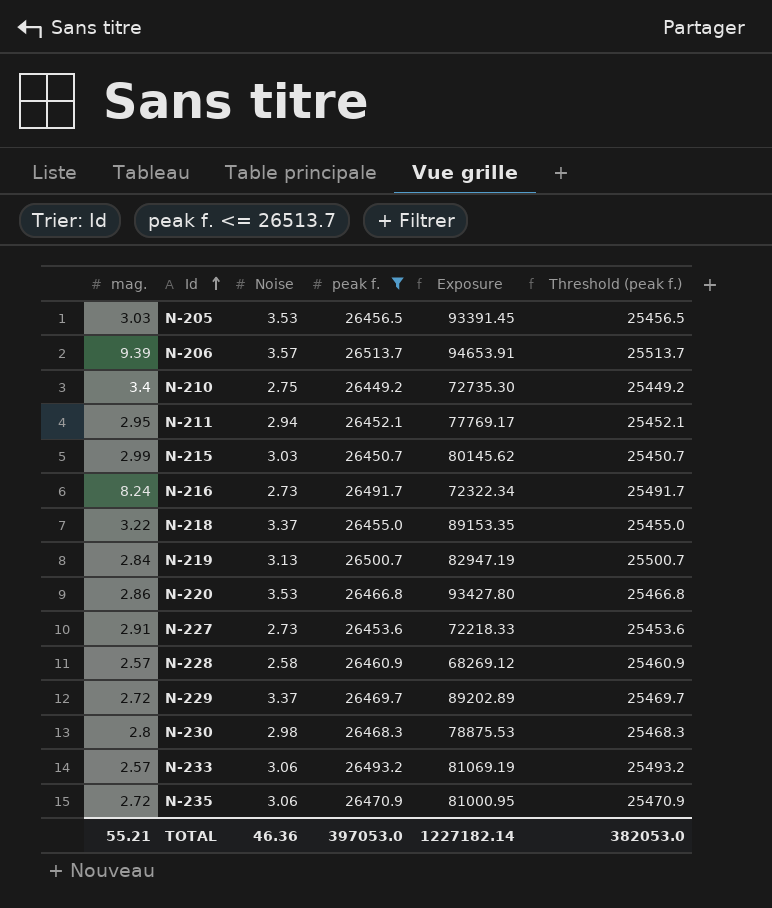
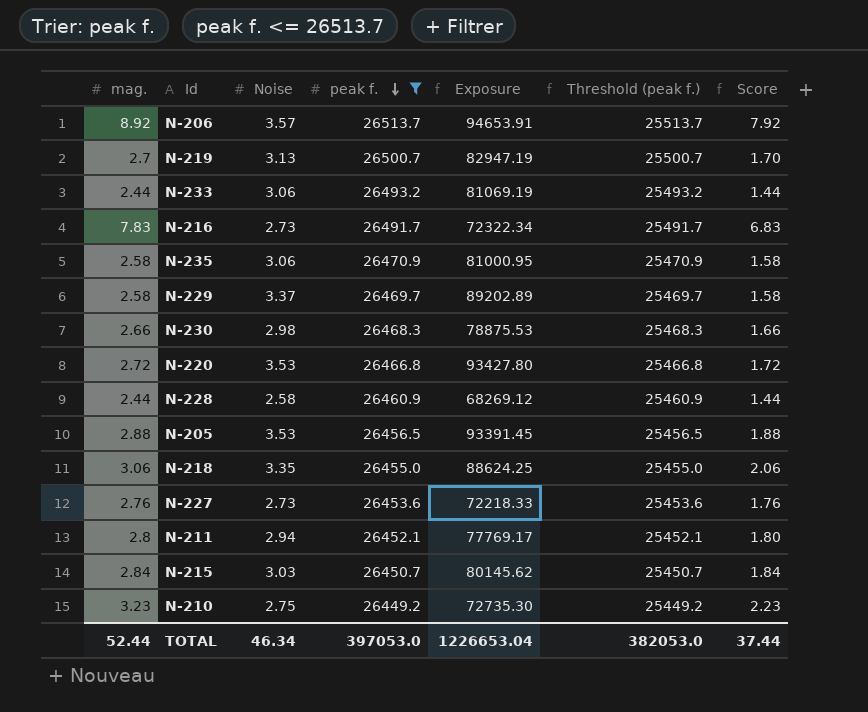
row order: Id ascending -> peak f. descending
column Score | formula: none -> [mag.] - 1
N-206 | mag.: 9.39 -> 8.92
N-219 | mag.: 2.84 -> 2.7
N-233 | mag.: 2.57 -> 2.44
N-216 | mag.: 8.24 -> 7.83
N-235 | mag.: 2.72 -> 2.58
N-229 | mag.: 2.72 -> 2.58
N-230 | mag.: 2.8 -> 2.66
N-220 | mag.: 2.86 -> 2.72
N-228 | mag.: 2.57 -> 2.44
N-205 | mag.: 3.03 -> 2.88
N-218 | mag.: 3.22 -> 3.06
N-218 | Noise: 3.37 -> 3.35
N-218 | Exposure: 89153.35 -> 88624.25
N-227 | mag.: 2.91 -> 2.76
N-211 | mag.: 2.95 -> 2.8
N-215 | mag.: 2.99 -> 2.84
N-210 | mag.: 3.4 -> 3.23
TOTAL | mag.: 55.21 -> 52.44
TOTAL | Noise: 46.36 -> 46.34
TOTAL | Exposure: 1227182.14 -> 1226653.04

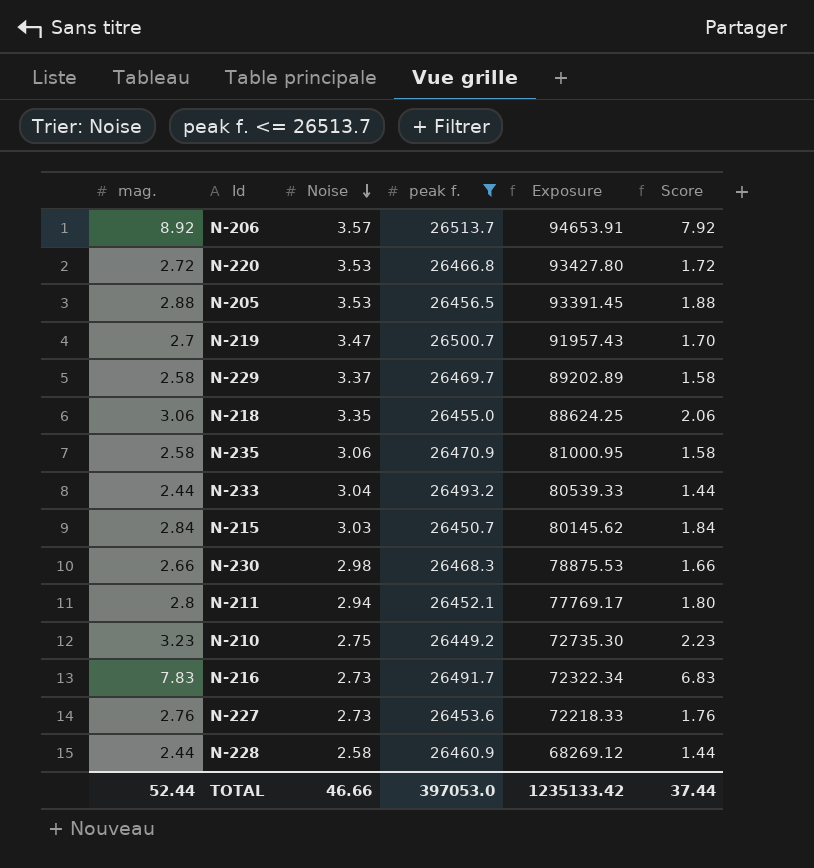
row order: peak f. descending -> Noise descending
column Threshold (peak f.) | formula: [peak f.] - 1000 -> none
N-219 | Noise: 3.13 -> 3.47
N-219 | Exposure: 82947.19 -> 91957.43
N-233 | Noise: 3.06 -> 3.04
N-233 | Exposure: 81069.19 -> 80539.33
TOTAL | Noise: 46.34 -> 46.66
TOTAL | Exposure: 1226653.04 -> 1235133.42

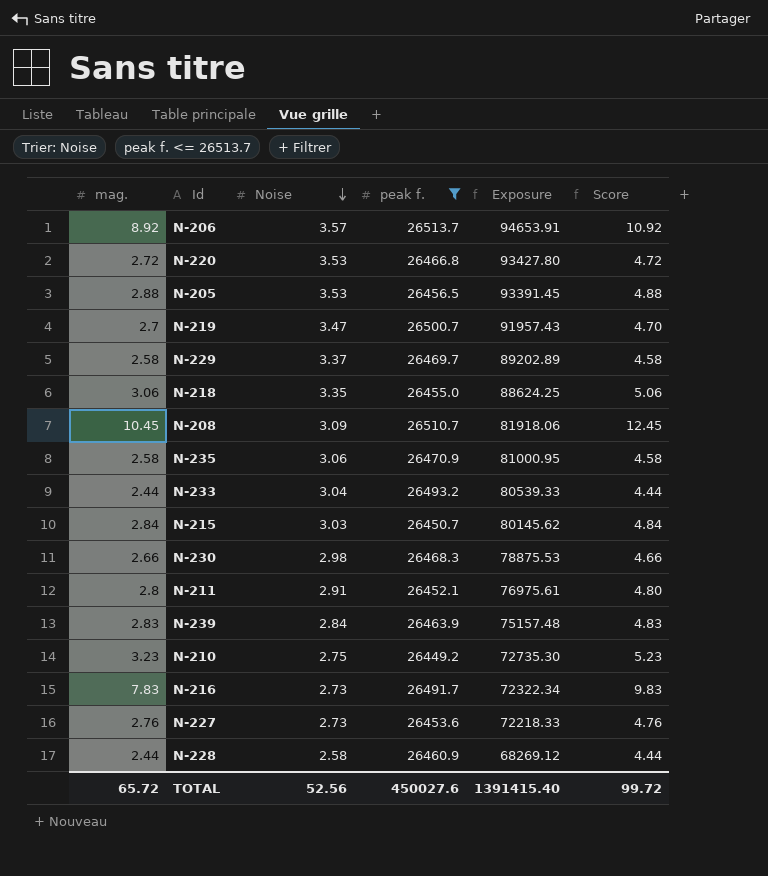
column Score | formula: [mag.] - 1 -> [mag.] + 2
row N-208: none -> 10.45 | 3.09 | 26510.7 | 81918.06 | 12.45
N-211 | Noise: 2.94 -> 2.91
N-211 | Exposure: 77769.17 -> 76975.61
row N-239: none -> 2.83 | 2.84 | 26463.9 | 75157.48 | 4.83
TOTAL | mag.: 52.44 -> 65.72
TOTAL | Noise: 46.66 -> 52.56
TOTAL | peak f.: 397053.0 -> 450027.6
TOTAL | Exposure: 1235133.42 -> 1391415.40
TOTAL | Score: 37.44 -> 99.72

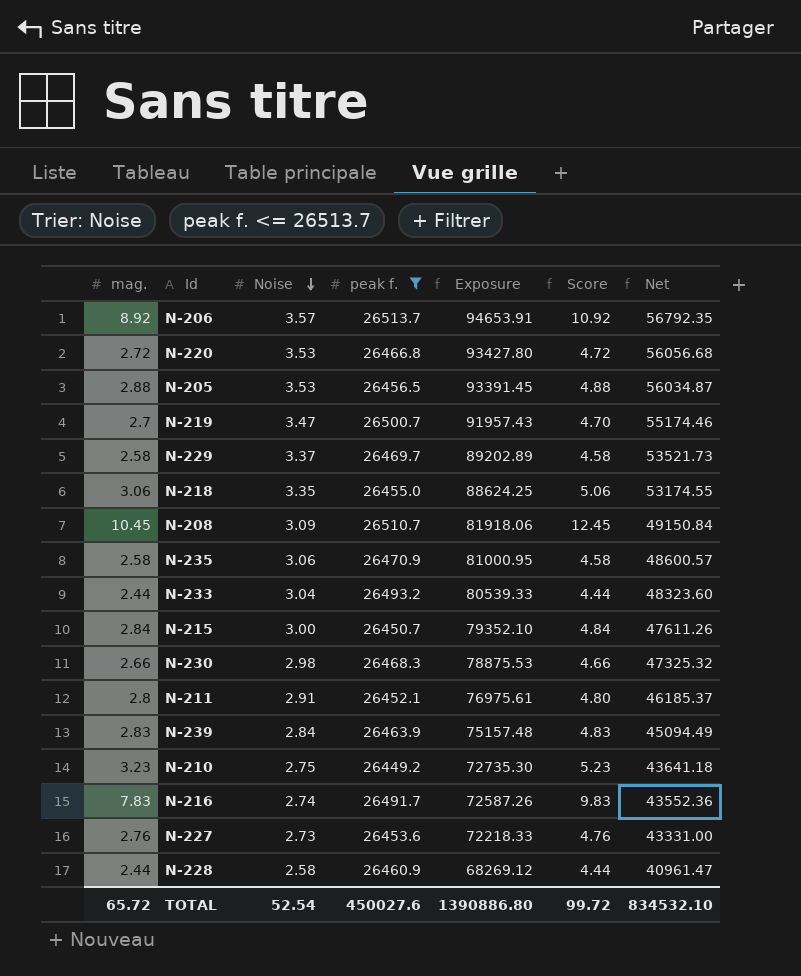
column Net | formula: none -> [Exposure] * 0.6
N-215 | Noise: 3.03 -> 3.00
N-215 | Exposure: 80145.62 -> 79352.10
N-216 | Noise: 2.73 -> 2.74
N-216 | Exposure: 72322.34 -> 72587.26
TOTAL | Noise: 52.56 -> 52.54
TOTAL | Exposure: 1391415.40 -> 1390886.80

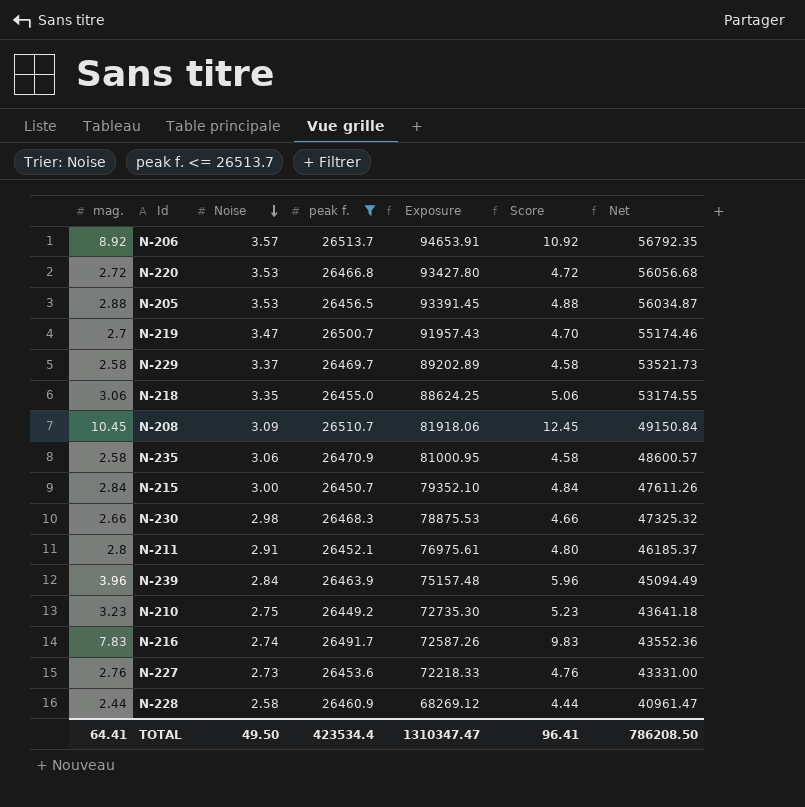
row N-233: 2.44 | 3.04 | 26493.2 | 80539.33 | 4.44 | 48323.60 -> none
N-239 | mag.: 2.83 -> 3.96
N-239 | Score: 4.83 -> 5.96
TOTAL | mag.: 65.72 -> 64.41
TOTAL | Noise: 52.54 -> 49.50
TOTAL | peak f.: 450027.6 -> 423534.4
TOTAL | Exposure: 1390886.80 -> 1310347.47
TOTAL | Score: 99.72 -> 96.41
TOTAL | Net: 834532.10 -> 786208.50

